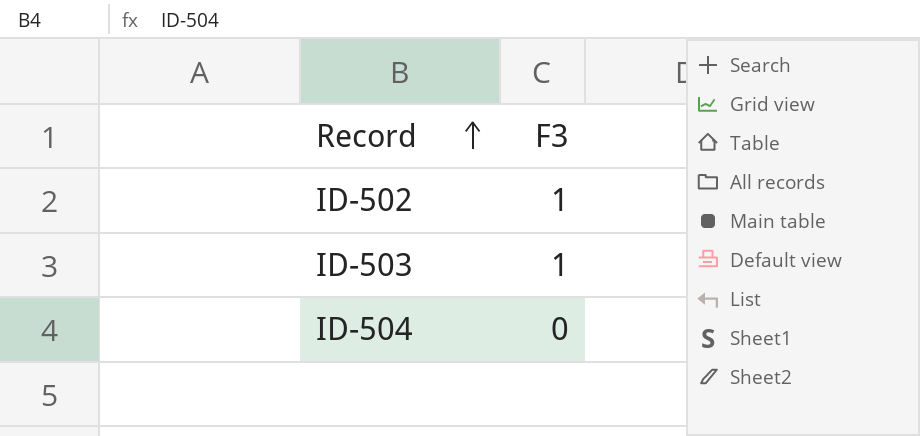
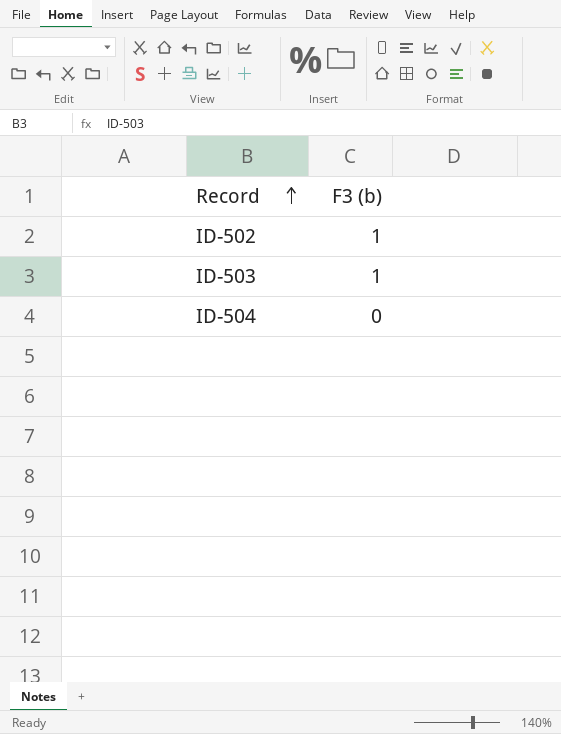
column name: F3 -> F3 (b)

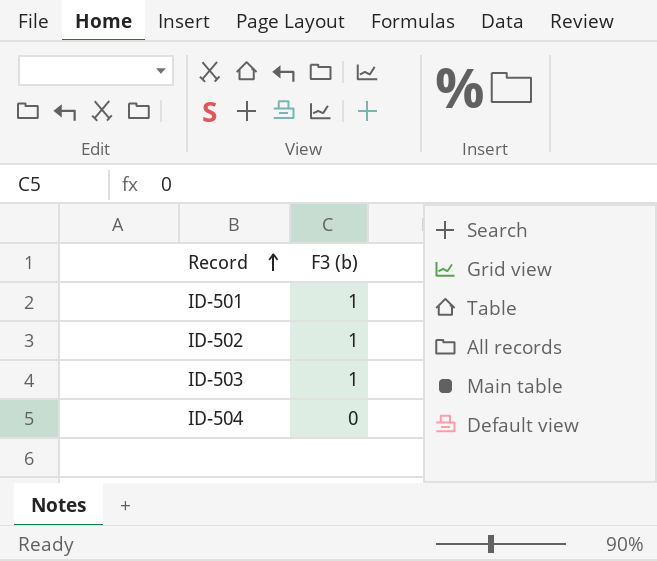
row ID-501: none -> 1

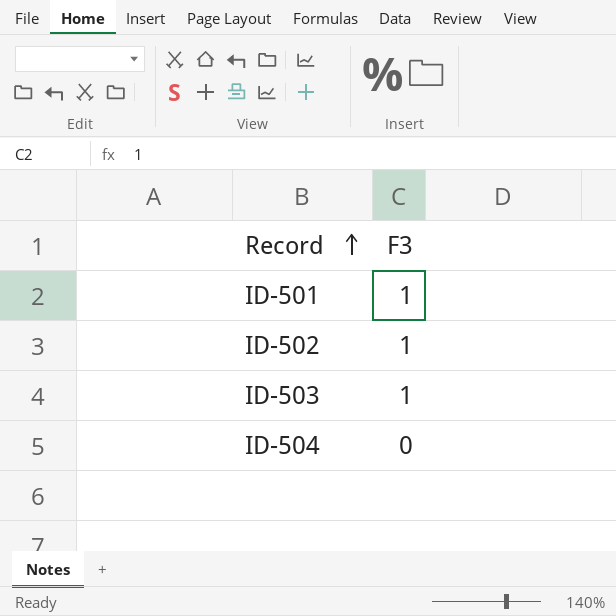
column name: F3 (b) -> F3

